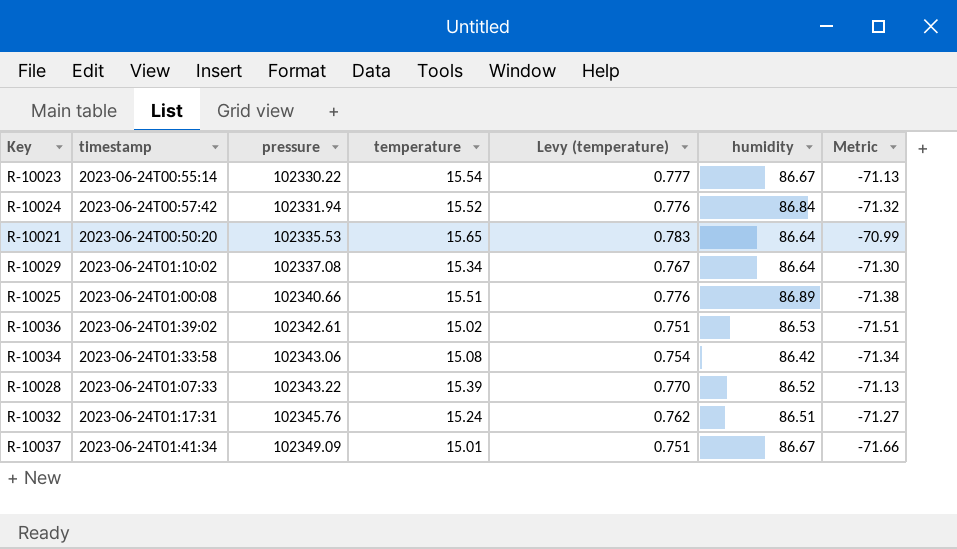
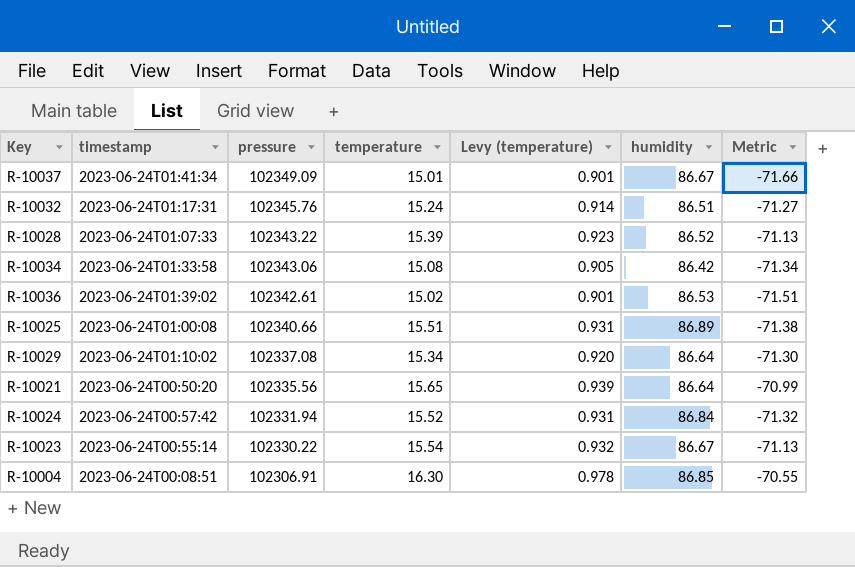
row order: pressure ascending -> pressure descending
column Levy (temperature) | formula: [temperature] * 0.05 -> [temperature] * 0.06
R-10021 | pressure: 102335.53 -> 102335.56
row R-10004: none -> 2023-06-24T00:08:51 | 102306.91 | 16.30 | 0.978 | 86.85 | -70.55

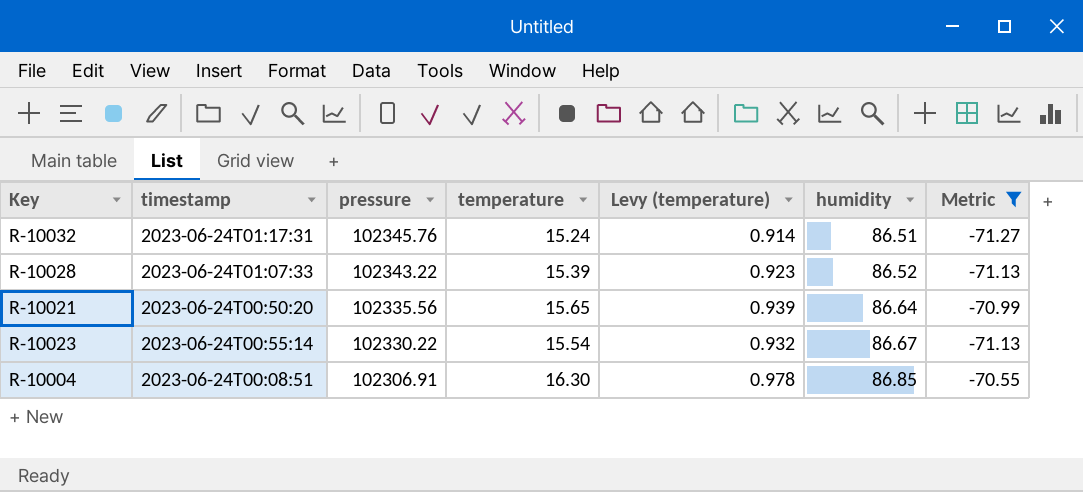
filter: none -> Metric >= -71.27

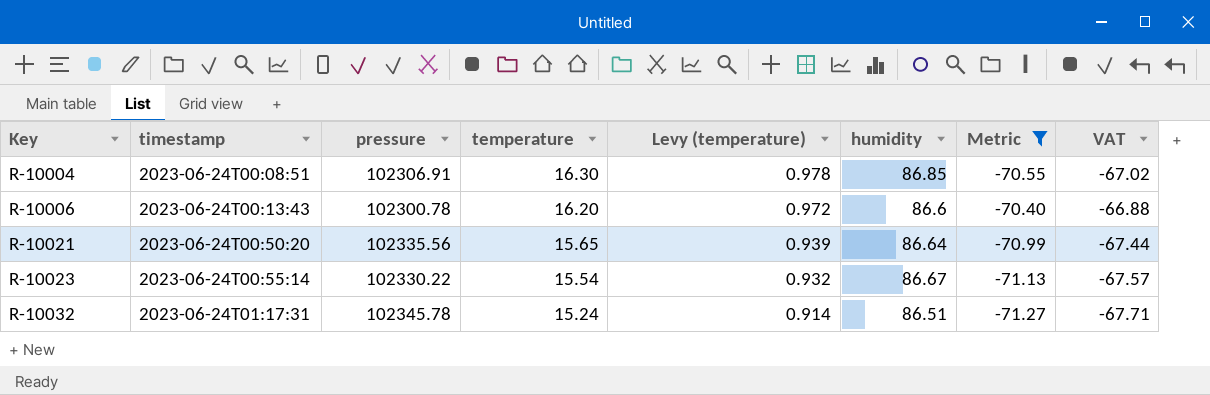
row order: pressure descending -> Key ascending
column VAT | formula: none -> [Metric] * 0.95
row R-10028: 2023-06-24T01:07:33 | 102343.22 | 15.39 | 0.923 | 86.52 | -71.13 -> none
row R-10006: none -> 2023-06-24T00:13:43 | 102300.78 | 16.20 | 0.972 | 86.6 | -70.40 | -66.88
R-10032 | pressure: 102345.76 -> 102345.78

